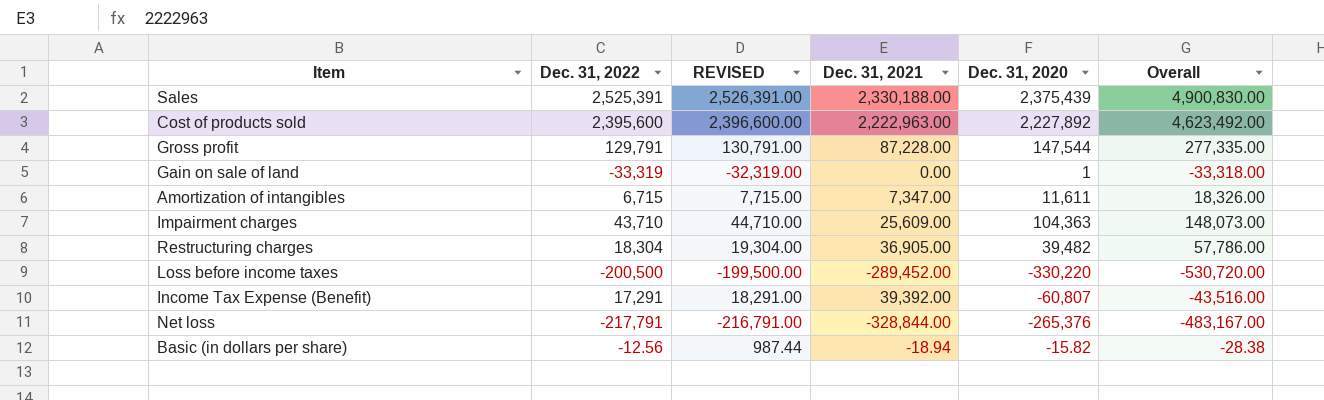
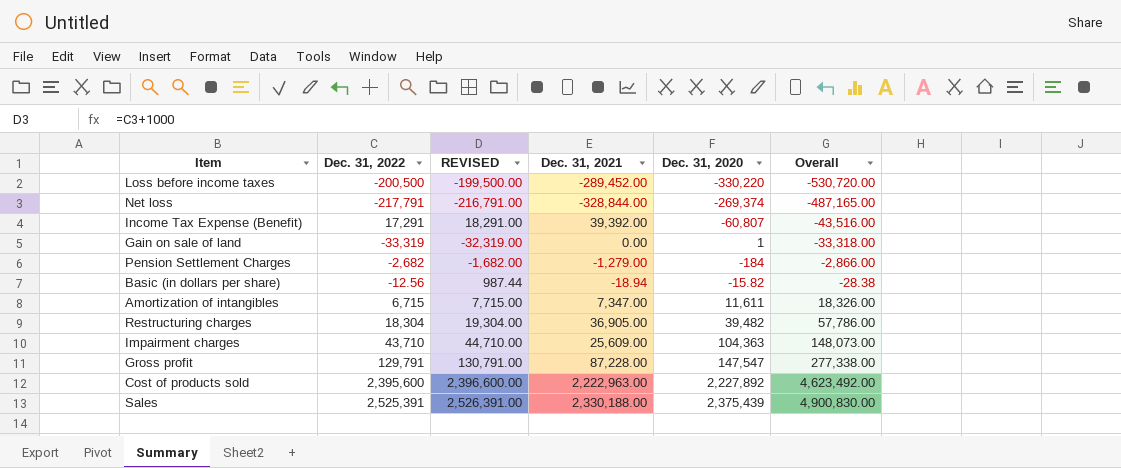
row order: none -> Overall ascending
Net loss | Dec. 31, 2020: -265,376 -> -269,374
Net loss | Overall: -483,167.00 -> -487,165.00
row Pension Settlement Charges: none -> -2,682 | -1,682.00 | -1,279.00 | -184 | -2,866.00
Gross profit | Dec. 31, 2020: 147,544 -> 147,547
Gross profit | Overall: 277,335.00 -> 277,338.00

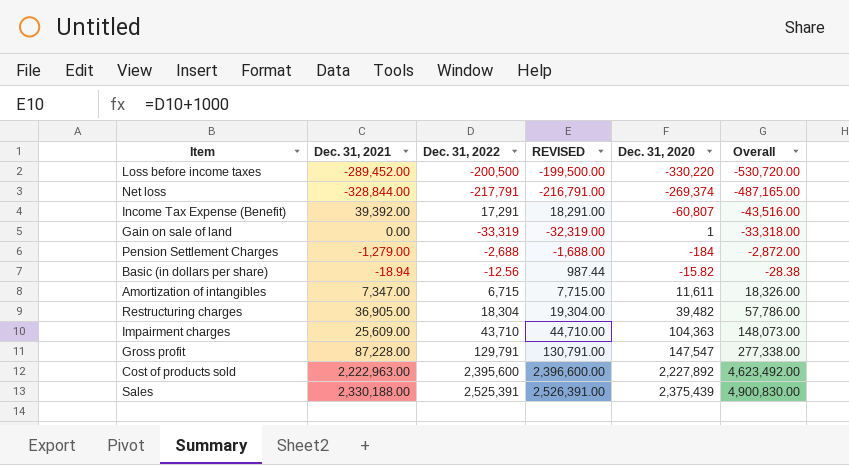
column Dec. 31, 2021 | position: 4 -> 2
Pension Settlement Charges | Dec. 31, 2022: -2,682 -> -2,688
Pension Settlement Charges | REVISED: -1,682.00 -> -1,688.00
Pension Settlement Charges | Overall: -2,866.00 -> -2,872.00

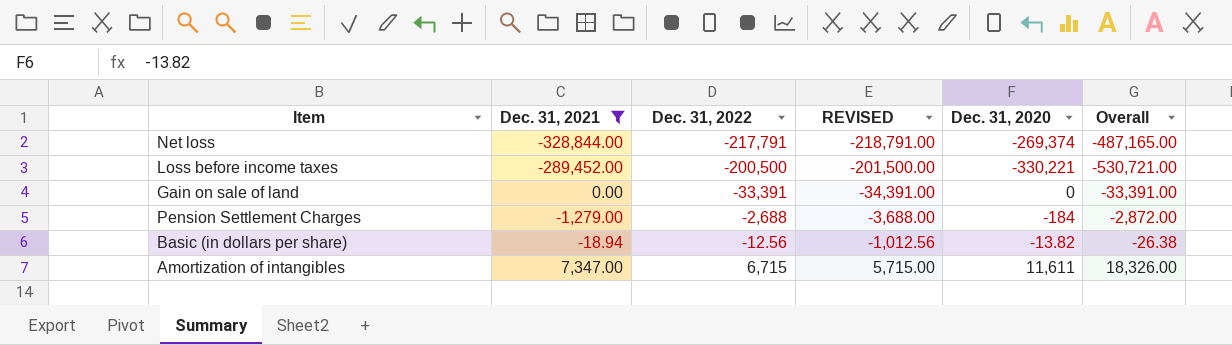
filter: none -> Dec. 31, 2021 <= 7,347.00
row order: Overall ascending -> Dec. 31, 2022 ascending
column REVISED | formula: [Dec. 31, 2022] + 1000 -> [Dec. 31, 2022] - 1000
Loss before income taxes | Dec. 31, 2020: -330,220 -> -330,221
Loss before income taxes | Overall: -530,720.00 -> -530,721.00
Gain on sale of land | Dec. 31, 2022: -33,319 -> -33,391
Gain on sale of land | Dec. 31, 2020: 1 -> 0
Gain on sale of land | Overall: -33,318.00 -> -33,391.00
Basic (in dollars per share) | Dec. 31, 2020: -15.82 -> -13.82
Basic (in dollars per share) | Overall: -28.38 -> -26.38

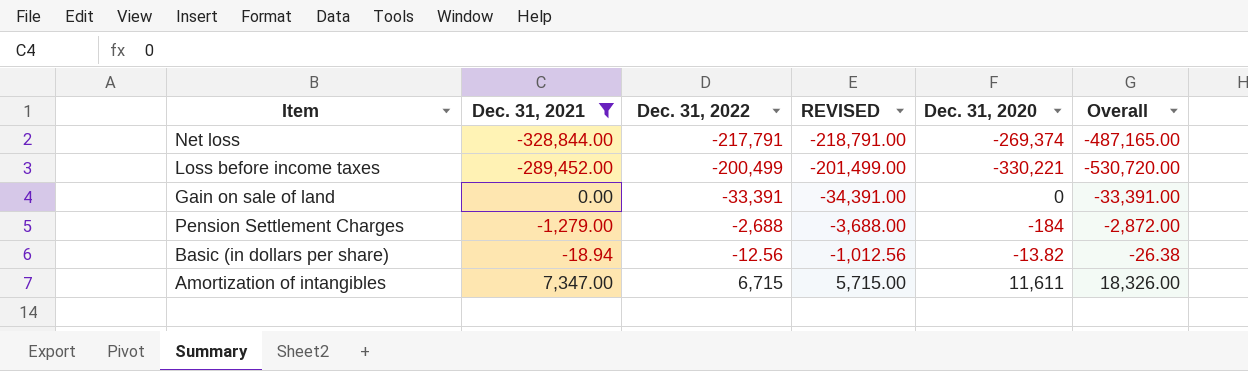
Loss before income taxes | Dec. 31, 2022: -200,500 -> -200,499
Loss before income taxes | REVISED: -201,500.00 -> -201,499.00
Loss before income taxes | Overall: -530,721.00 -> -530,720.00

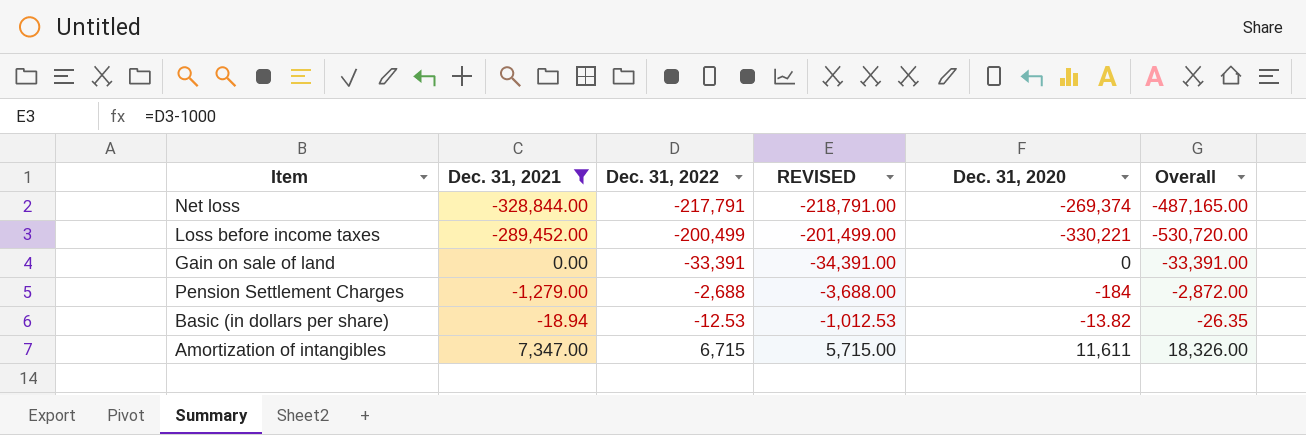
Basic (in dollars per share) | Dec. 31, 2022: -12.56 -> -12.53
Basic (in dollars per share) | REVISED: -1,012.56 -> -1,012.53
Basic (in dollars per share) | Overall: -26.38 -> -26.35

